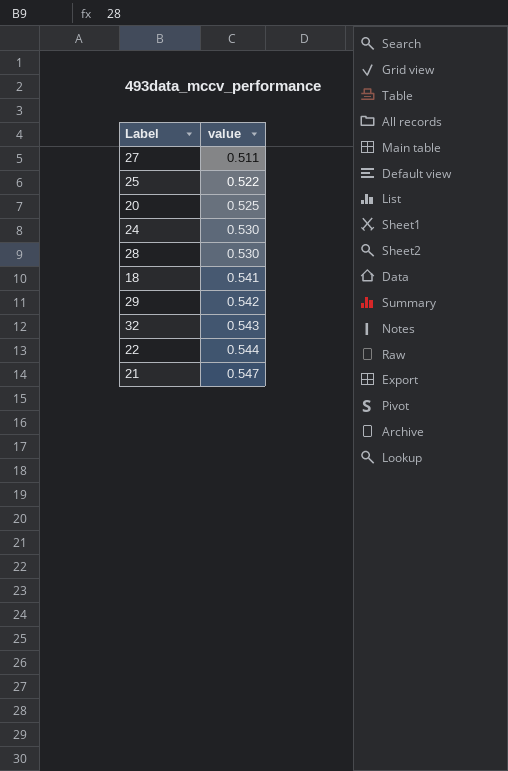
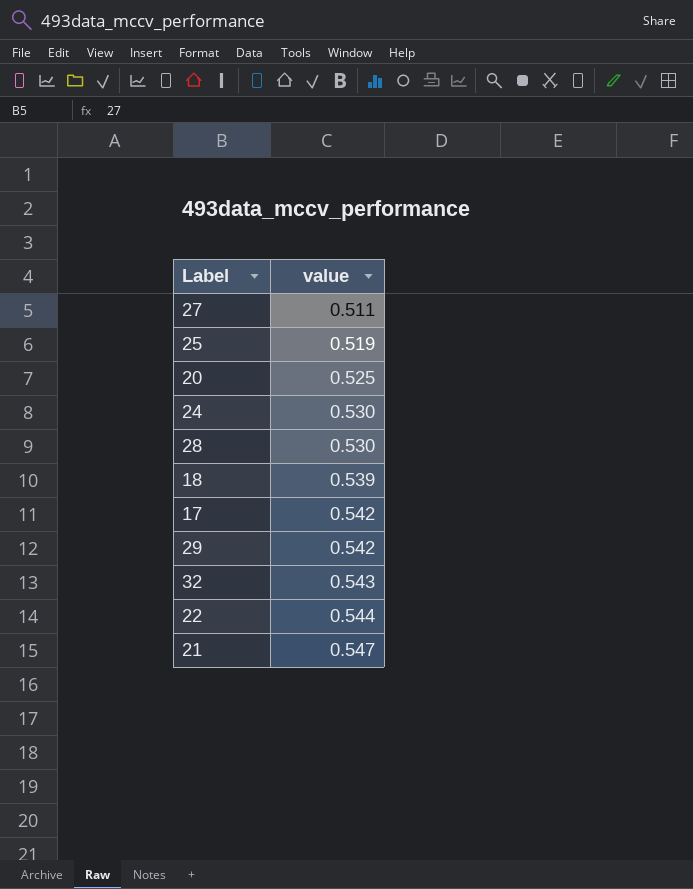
25 | value: 0.522 -> 0.519
18 | value: 0.541 -> 0.539
row 17: none -> 0.542

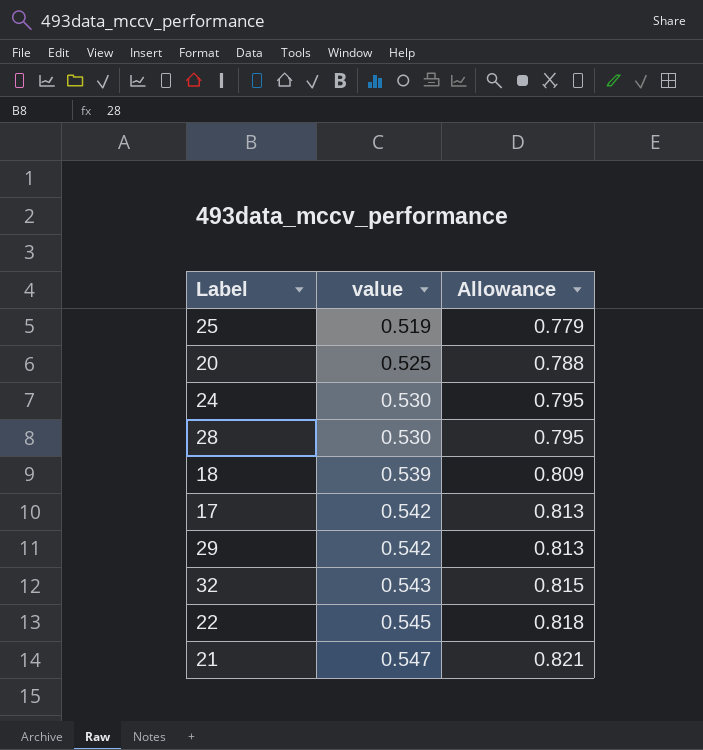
column Allowance | formula: none -> [value] * 1.5
row 27: 0.511 -> none
22 | value: 0.544 -> 0.545

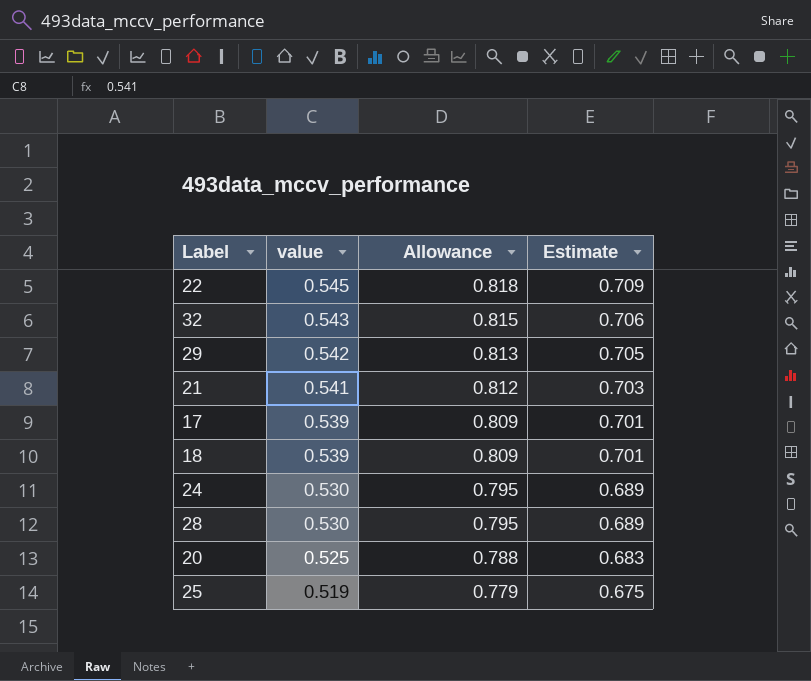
row order: value ascending -> value descending
column Estimate | formula: none -> [value] * 1.3
21 | value: 0.547 -> 0.541
21 | Allowance: 0.821 -> 0.812
17 | value: 0.542 -> 0.539
17 | Allowance: 0.813 -> 0.809

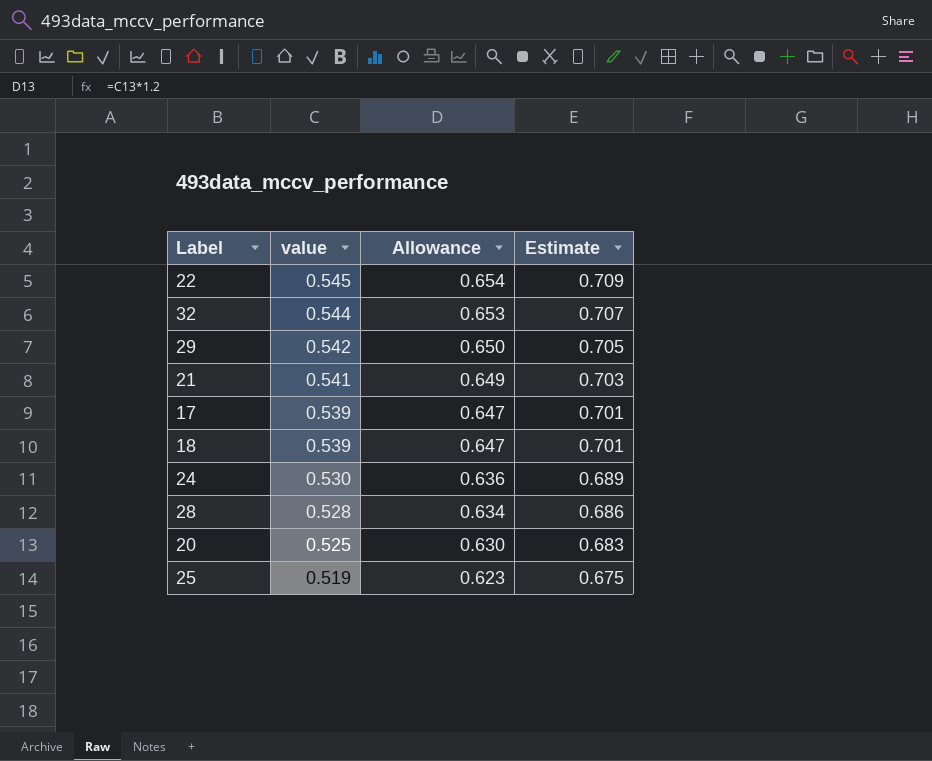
column Allowance | formula: [value] * 1.5 -> [value] * 1.2
32 | value: 0.543 -> 0.544
32 | Estimate: 0.706 -> 0.707
28 | value: 0.530 -> 0.528
28 | Estimate: 0.689 -> 0.686

